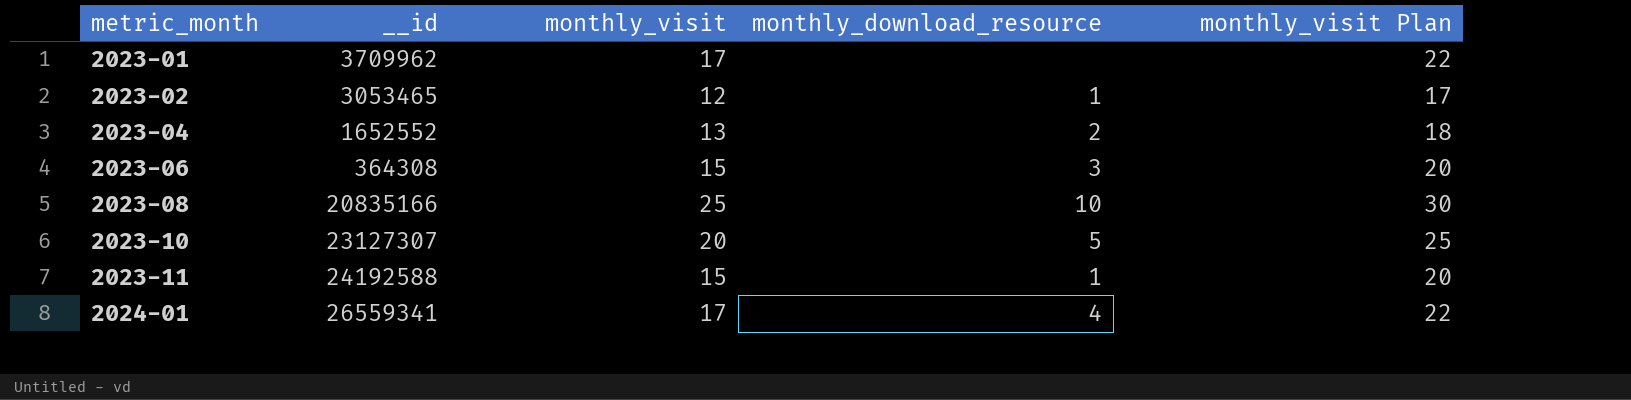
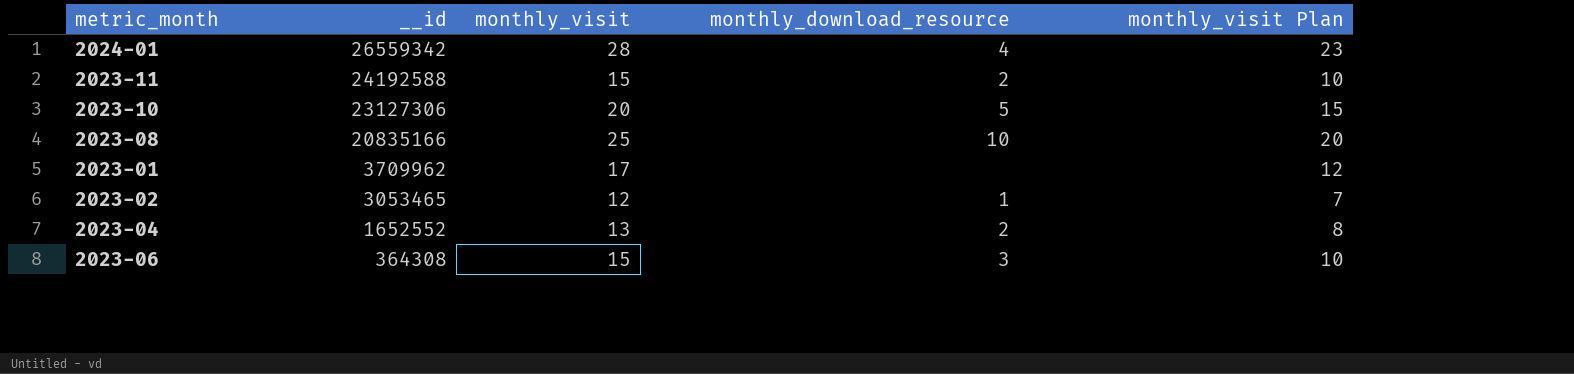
row order: metric_month ascending -> __id descending
column monthly_visit Plan | formula: [monthly_visit] + 5 -> [monthly_visit] - 5
2024-01 | __id: 26559341 -> 26559342
2024-01 | monthly_visit: 17 -> 28
2023-11 | monthly_download_resource: 1 -> 2
2023-10 | __id: 23127307 -> 23127306

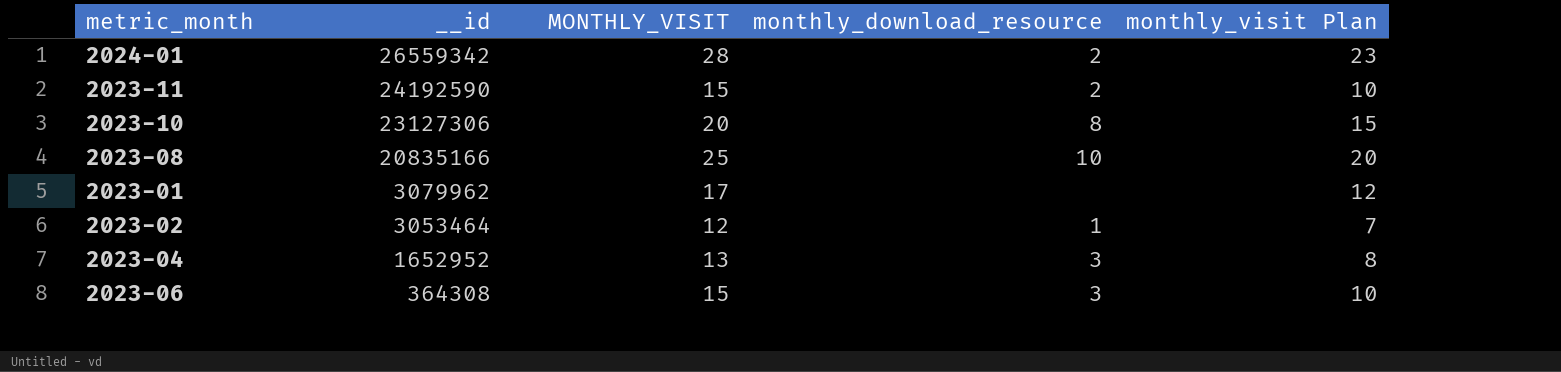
column name: monthly_visit -> MONTHLY_VISIT
2024-01 | monthly_download_resource: 4 -> 2
2023-11 | __id: 24192588 -> 24192590
2023-10 | monthly_download_resource: 5 -> 8
2023-01 | __id: 3709962 -> 3079962
2023-02 | __id: 3053465 -> 3053464
2023-04 | __id: 1652552 -> 1652952
2023-04 | monthly_download_resource: 2 -> 3

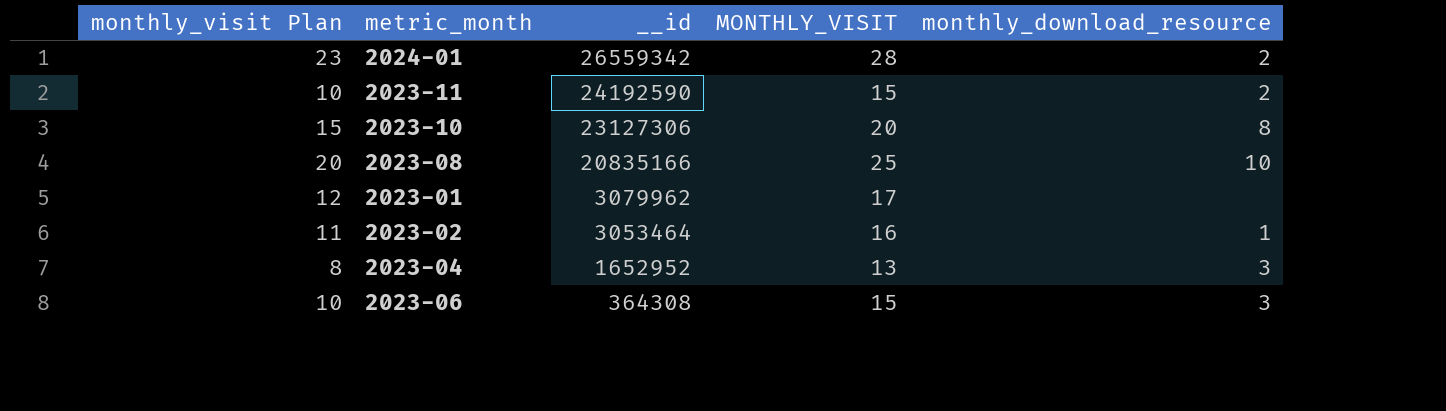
column monthly_visit Plan | position: 5 -> 1
2023-02 | monthly_visit Plan: 7 -> 11
2023-02 | MONTHLY_VISIT: 12 -> 16

